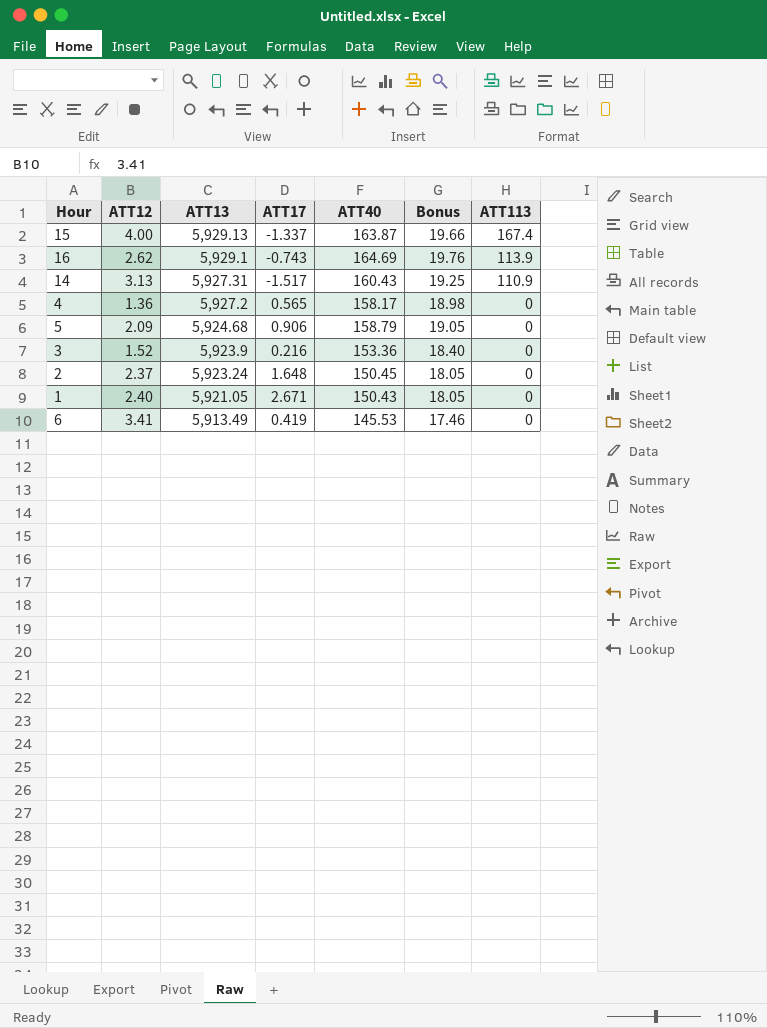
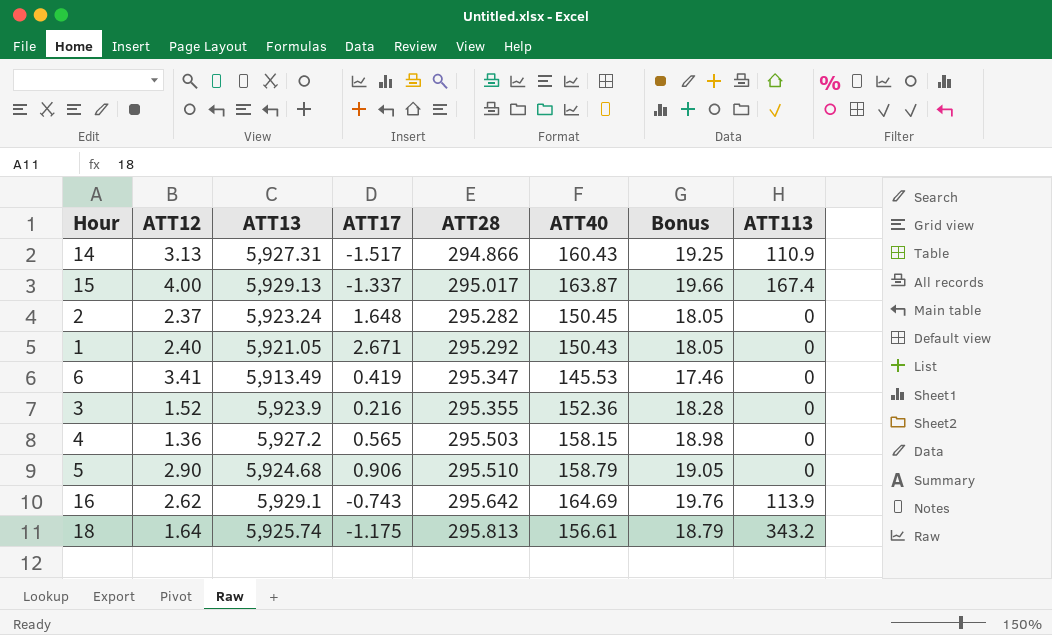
row order: ATT13 descending -> ATT28 ascending
column ATT28 | position: none -> 5
3 | ATT40: 153.36 -> 152.36
3 | Bonus: 18.40 -> 18.28
4 | ATT40: 158.17 -> 158.15
5 | ATT12: 2.09 -> 2.90
row 18: none -> 1.64 | 5,925.74 | -1.175 | 295.813 | 156.61 | 18.79 | 343.2

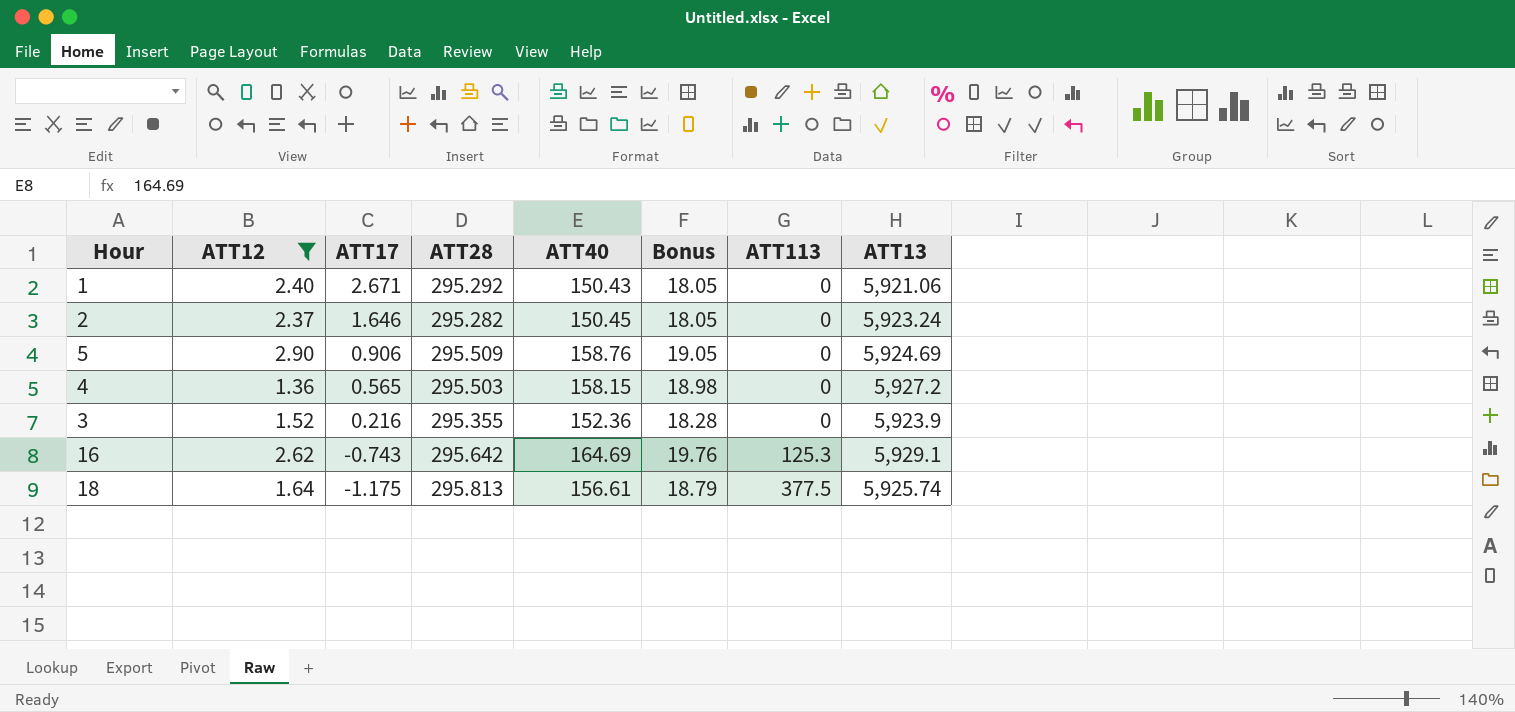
filter: none -> ATT12 <= 2.90
row order: ATT28 ascending -> ATT17 descending
column ATT13 | position: 3 -> 8
1 | ATT13: 5,921.05 -> 5,921.06
2 | ATT17: 1.648 -> 1.646
5 | ATT28: 295.510 -> 295.509
5 | ATT40: 158.79 -> 158.76
5 | ATT13: 5,924.68 -> 5,924.69
16 | ATT113: 113.9 -> 125.3
18 | ATT113: 343.2 -> 377.5

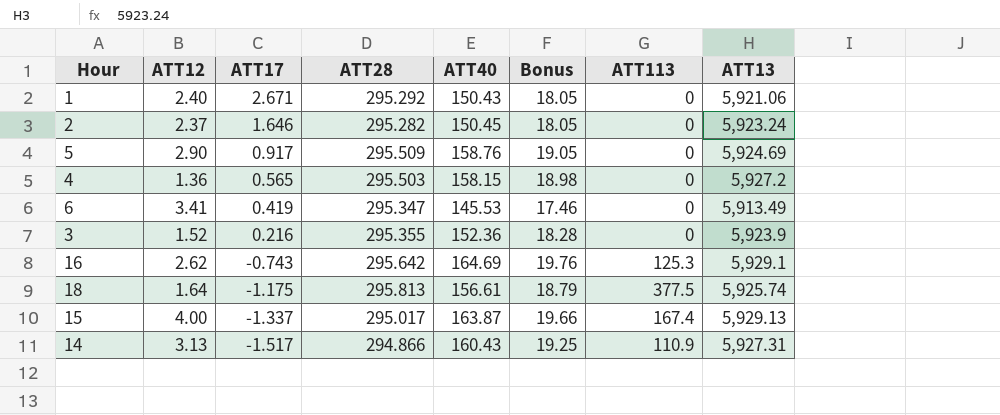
filter: ATT12 <= 2.90 -> none
5 | ATT17: 0.906 -> 0.917

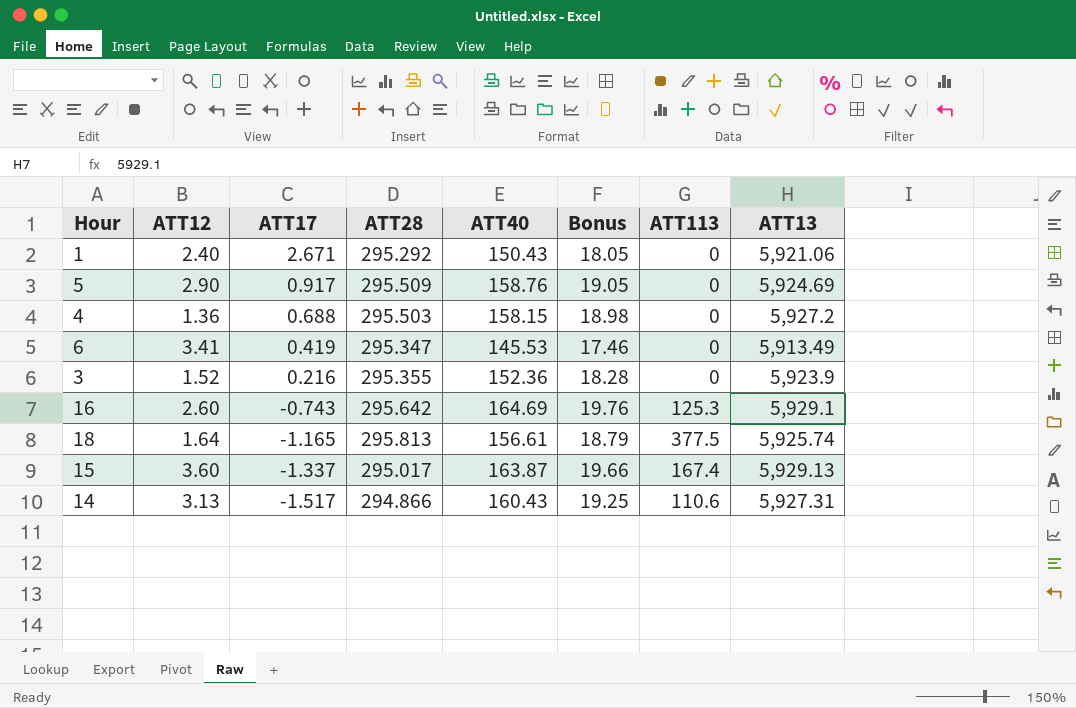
row 2: 2.37 | 1.646 | 295.282 | 150.45 | 18.05 | 0 | 5,923.24 -> none
4 | ATT17: 0.565 -> 0.688
16 | ATT12: 2.62 -> 2.60
18 | ATT17: -1.175 -> -1.165
15 | ATT12: 4.00 -> 3.60
14 | ATT113: 110.9 -> 110.6

